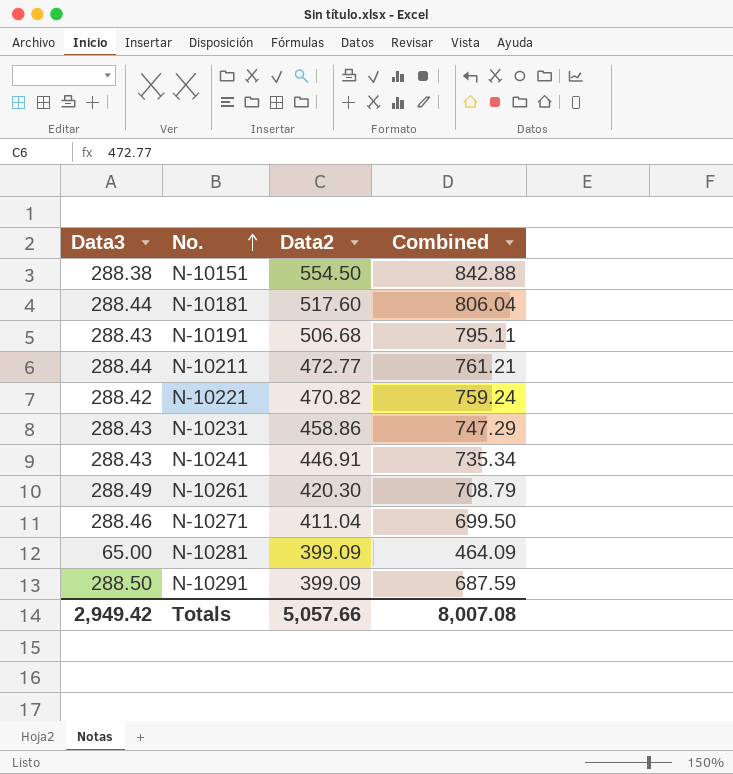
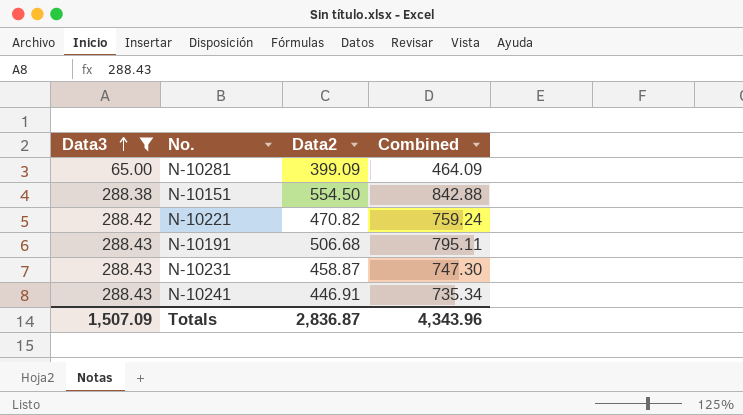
filter: none -> Data3 <= 288.43
row order: No. ascending -> Data3 ascending
N-10231 | Data2: 458.86 -> 458.87
N-10231 | Combined: 747.29 -> 747.30
Totals | Data3: 2,949.42 -> 1,507.09
Totals | Data2: 5,057.66 -> 2,836.87
Totals | Combined: 8,007.08 -> 4,343.96

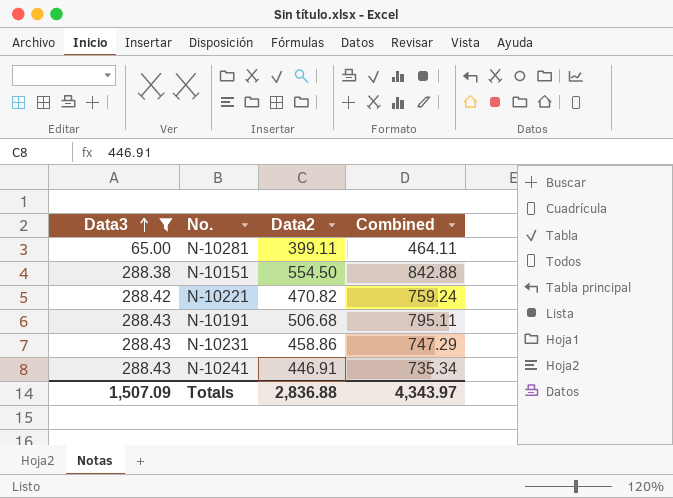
N-10281 | Data2: 399.09 -> 399.11
N-10281 | Combined: 464.09 -> 464.11
N-10231 | Data2: 458.87 -> 458.86
N-10231 | Combined: 747.30 -> 747.29
Totals | Data2: 2,836.87 -> 2,836.88
Totals | Combined: 4,343.96 -> 4,343.97

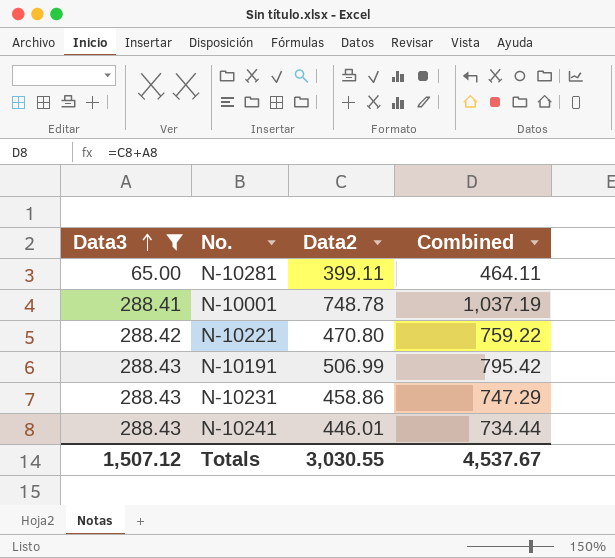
row N-10151: 288.38 | 554.50 | 842.88 -> none
row N-10001: none -> 288.41 | 748.78 | 1,037.19
N-10221 | Data2: 470.82 -> 470.80
N-10221 | Combined: 759.24 -> 759.22
N-10191 | Data2: 506.68 -> 506.99
N-10191 | Combined: 795.11 -> 795.42
N-10241 | Data2: 446.91 -> 446.01
N-10241 | Combined: 735.34 -> 734.44
Totals | Data3: 1,507.09 -> 1,507.12
Totals | Data2: 2,836.88 -> 3,030.55
Totals | Combined: 4,343.97 -> 4,537.67

